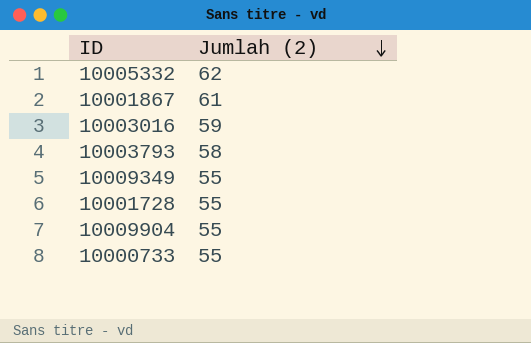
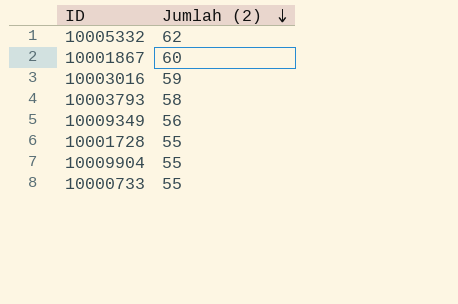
10001867 | Jumlah (2): 61 -> 60
10009349 | Jumlah (2): 55 -> 56

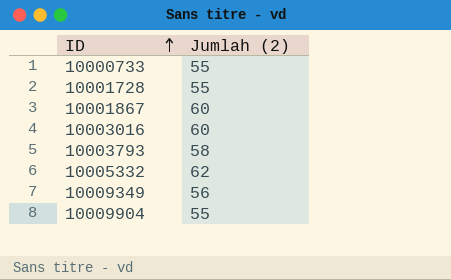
row order: Jumlah (2) descending -> ID ascending
10003016 | Jumlah (2): 59 -> 60

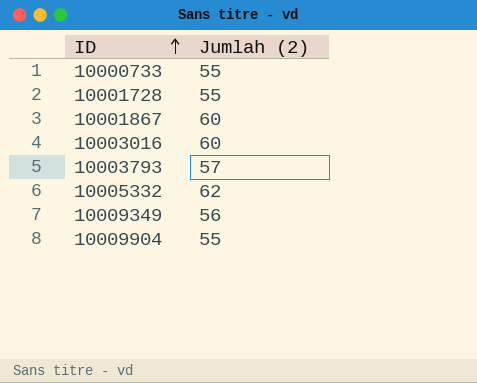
10003793 | Jumlah (2): 58 -> 57

